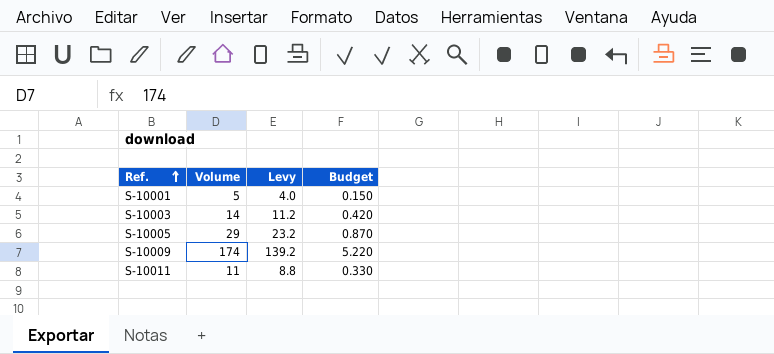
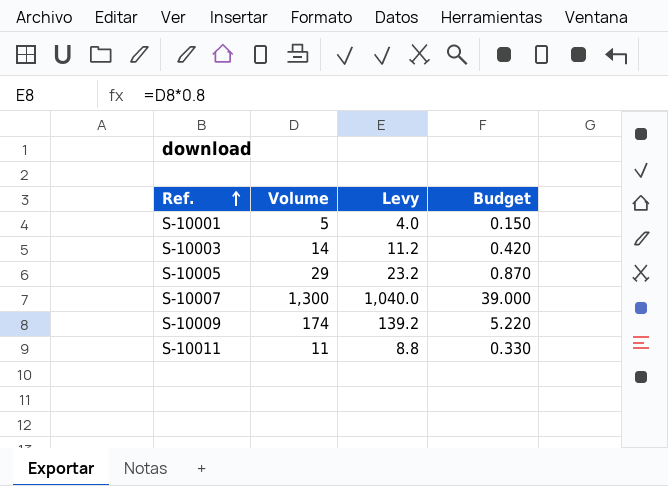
row S-10007: none -> 1,300 | 1,040.0 | 39.000

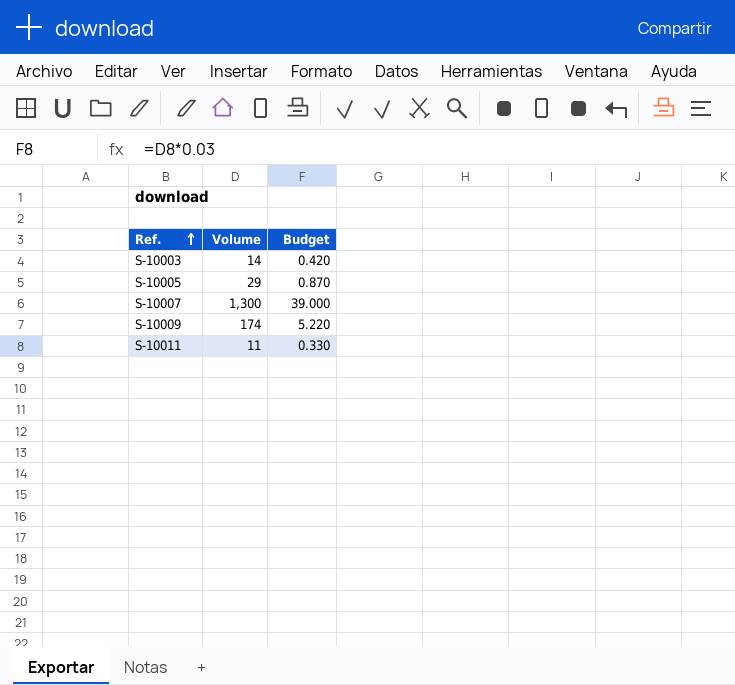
column Levy | formula: [Volume] * 0.8 -> none
row S-10001: 5 | 4.0 | 0.150 -> none

